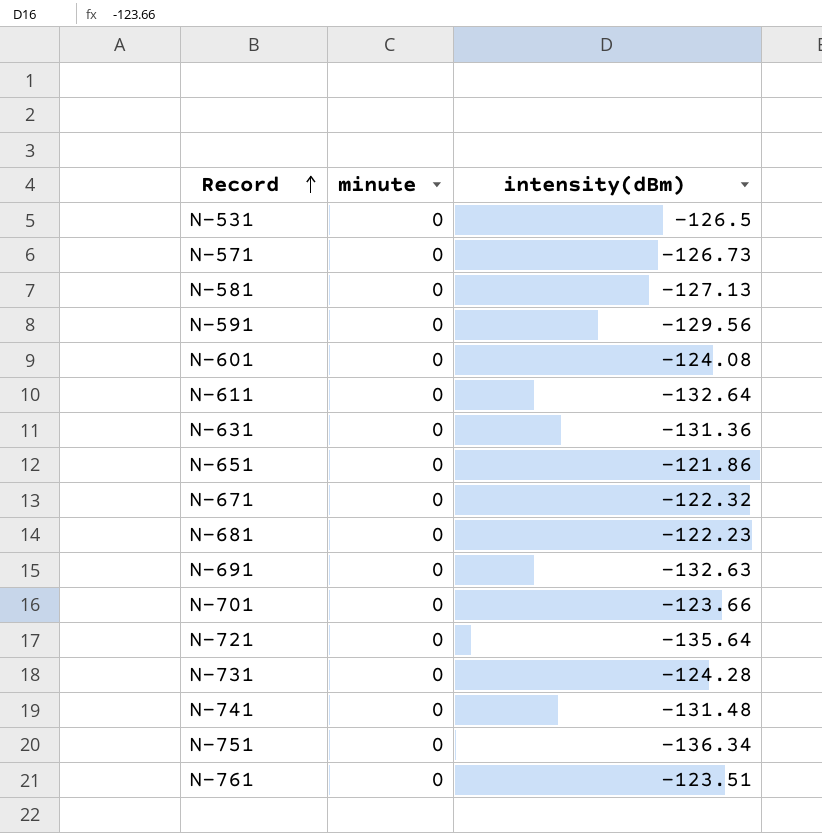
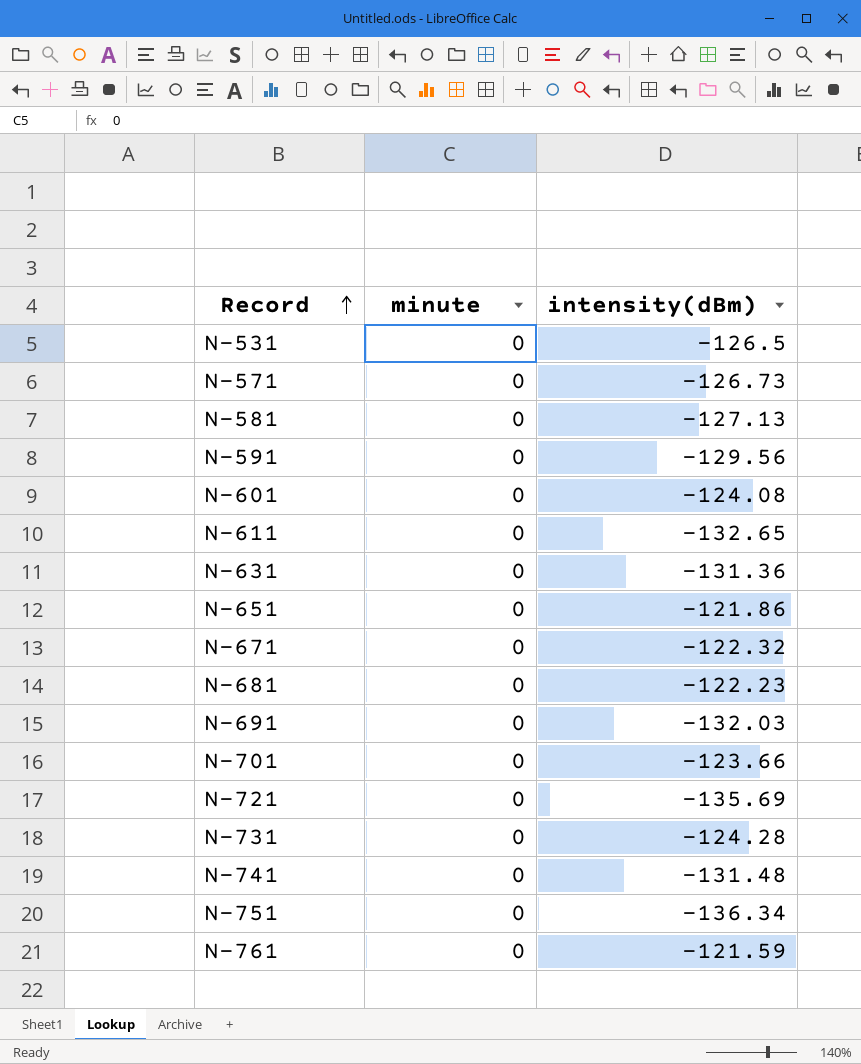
N-611 | intensity(dBm): -132.64 -> -132.65
N-691 | intensity(dBm): -132.63 -> -132.03
N-721 | intensity(dBm): -135.64 -> -135.69
N-761 | intensity(dBm): -123.51 -> -121.59

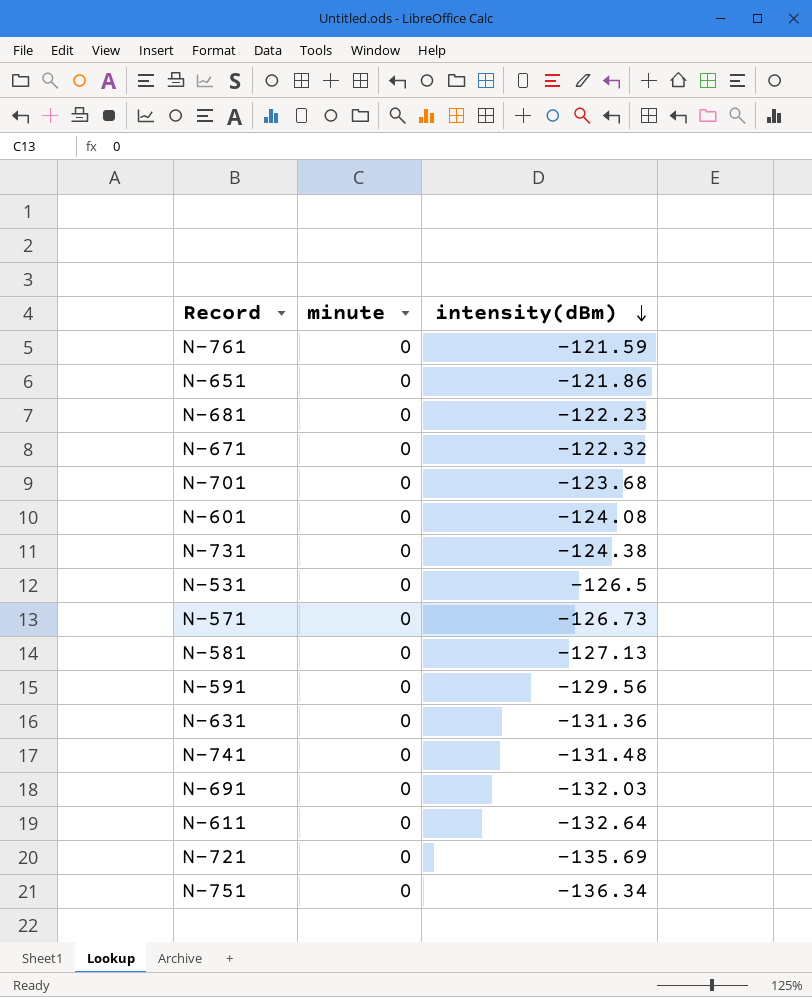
row order: Record ascending -> intensity(dBm) descending
N-701 | intensity(dBm): -123.66 -> -123.68
N-731 | intensity(dBm): -124.28 -> -124.38
N-611 | intensity(dBm): -132.65 -> -132.64

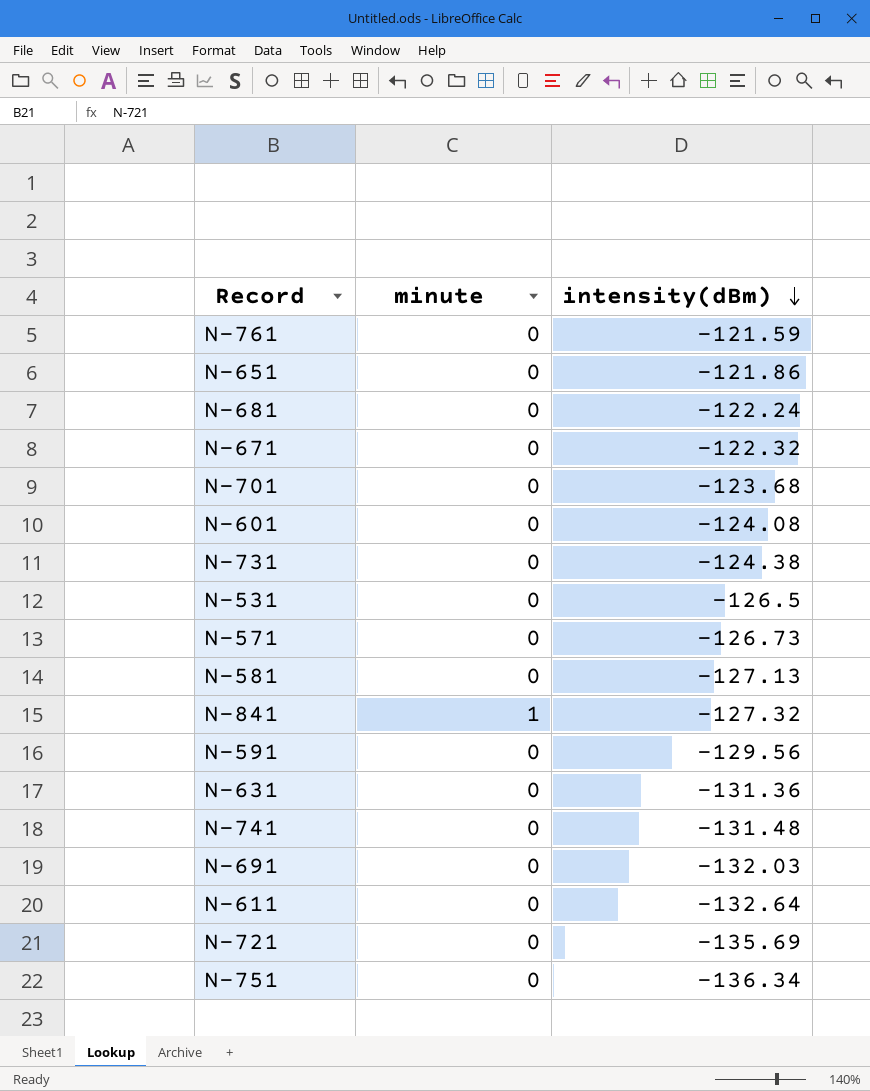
N-681 | intensity(dBm): -122.23 -> -122.24
row N-841: none -> 1 | -127.32

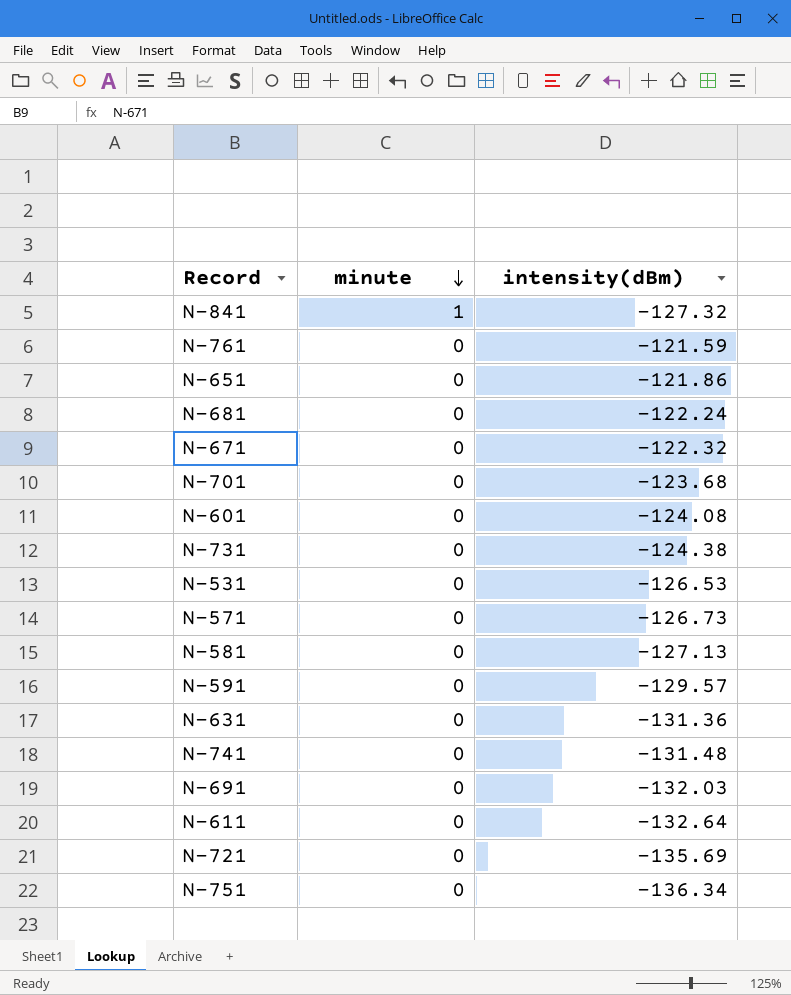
row order: intensity(dBm) descending -> minute descending
N-531 | intensity(dBm): -126.5 -> -126.53
N-591 | intensity(dBm): -129.56 -> -129.57

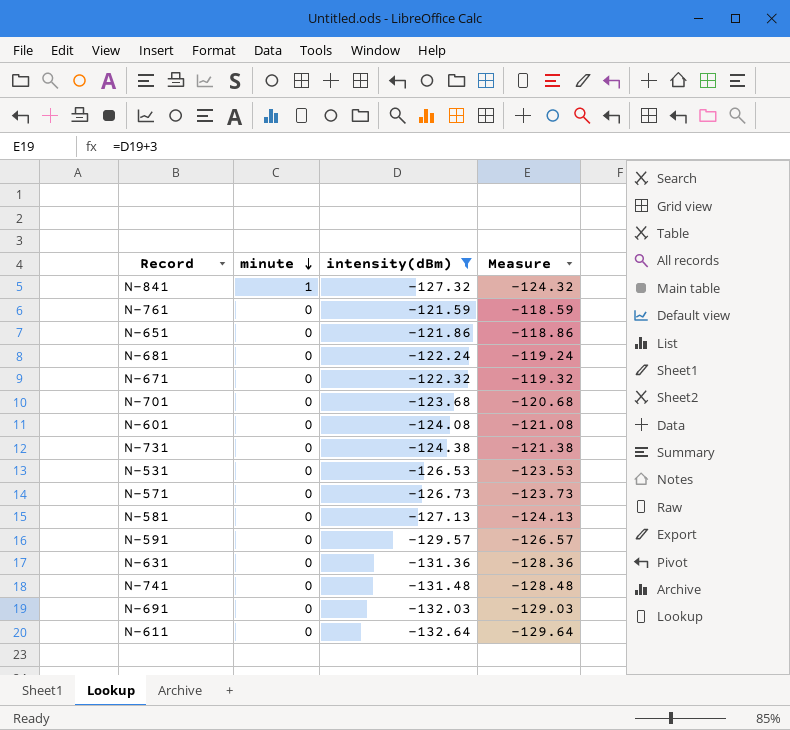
filter: none -> intensity(dBm) >= -132.64
column Measure | formula: none -> [intensity(dBm)] + 3

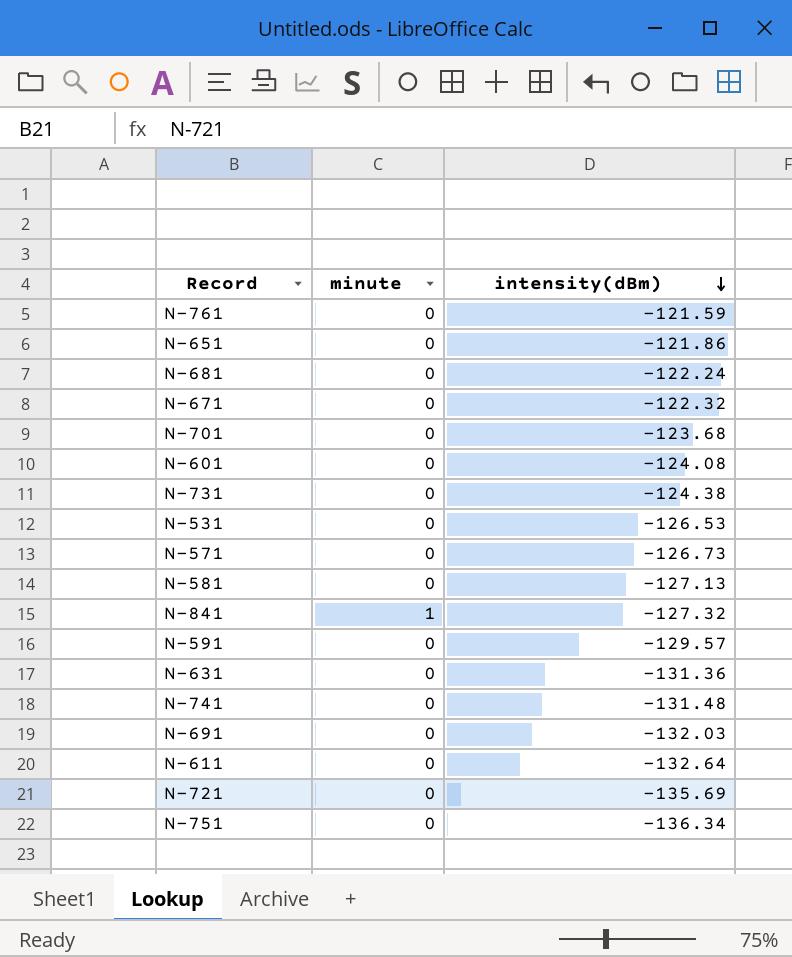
filter: intensity(dBm) >= -132.64 -> none
row order: minute descending -> intensity(dBm) descending
column Measure | formula: [intensity(dBm)] + 3 -> none

